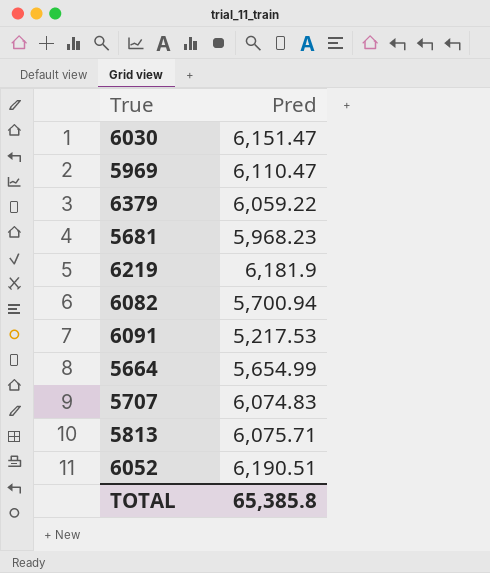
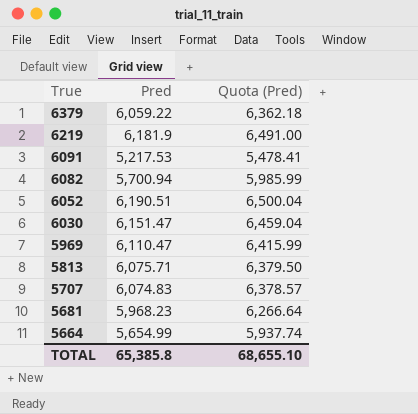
row order: none -> True descending
column Quota (Pred) | formula: none -> [Pred] * 1.05

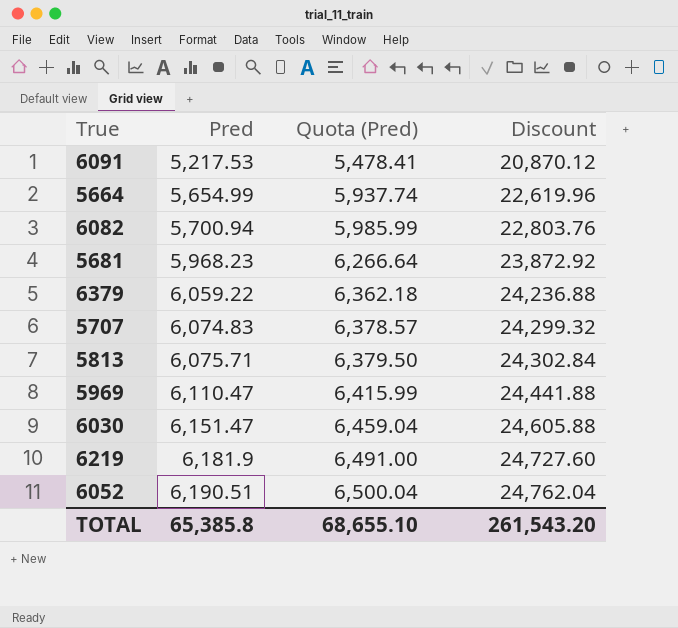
row order: True descending -> Pred ascending
column Discount | formula: none -> [Pred] * 4

